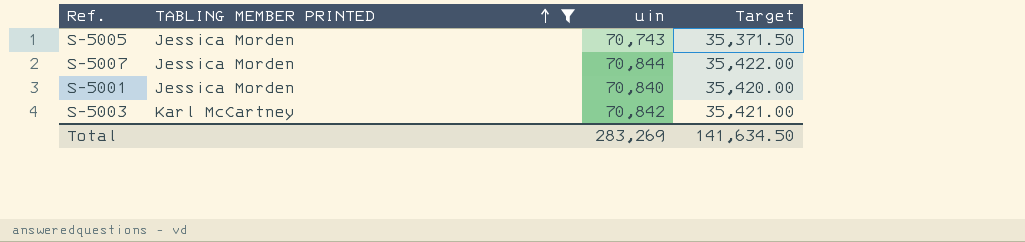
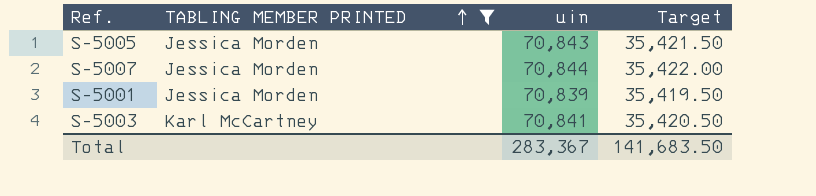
S-5005 | uin: 70,743 -> 70,843
S-5005 | Target: 35,371.50 -> 35,421.50
S-5001 | uin: 70,840 -> 70,839
S-5001 | Target: 35,420.00 -> 35,419.50
S-5003 | uin: 70,842 -> 70,841
S-5003 | Target: 35,421.00 -> 35,420.50
Total | uin: 283,269 -> 283,367
Total | Target: 141,634.50 -> 141,683.50

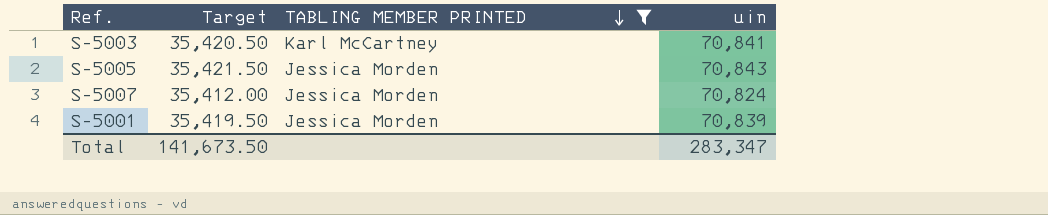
row order: TABLING MEMBER PRINTED ascending -> TABLING MEMBER PRINTED descending
column Target | position: 4 -> 2
S-5007 | Target: 35,422.00 -> 35,412.00
S-5007 | uin: 70,844 -> 70,824
Total | Target: 141,683.50 -> 141,673.50
Total | uin: 283,367 -> 283,347

